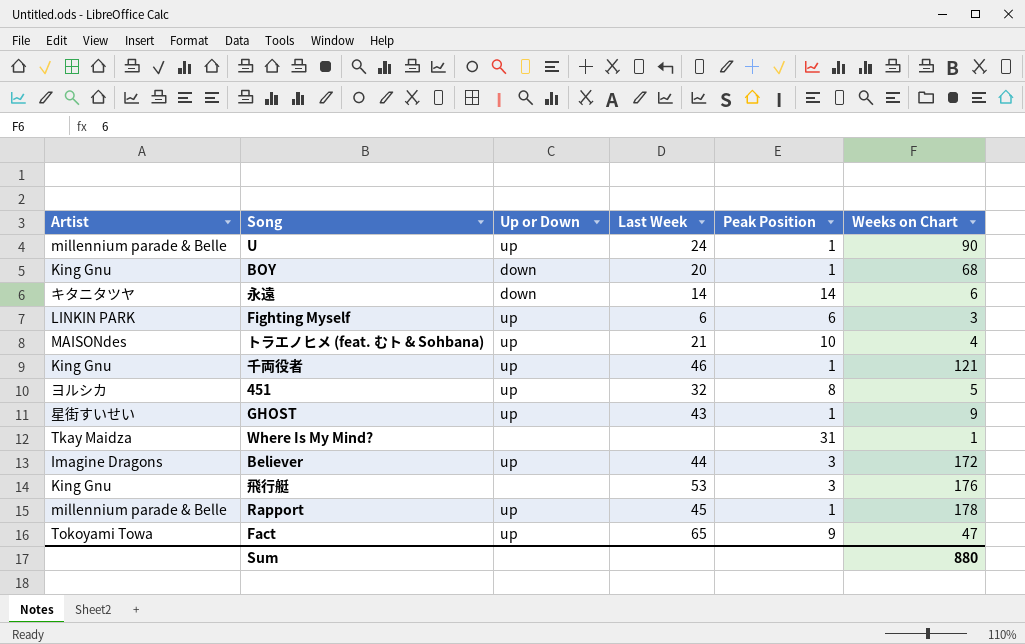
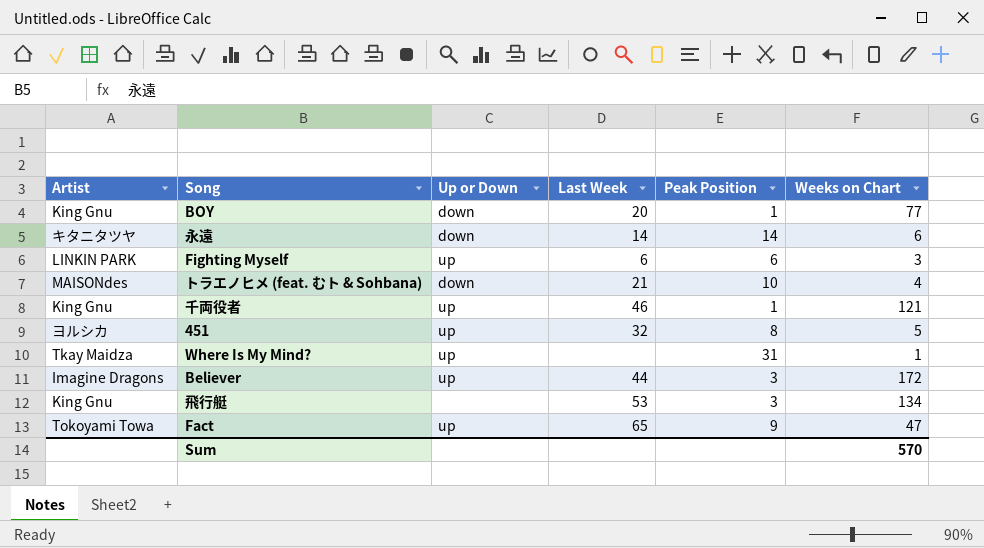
row U: millennium parade & Belle | up | 24 | 1 | 90 -> none
row GHOST: 星街すいせい | up | 43 | 1 | 9 -> none
row Rapport: millennium parade & Belle | up | 45 | 1 | 178 -> none
BOY | Weeks on Chart: 68 -> 77
トラエノヒメ (feat. むト & Sohbana) | Up or Down: up -> down
Where Is My Mind? | Up or Down: none -> up
飛行艇 | Weeks on Chart: 176 -> 134
Sum | Weeks on Chart: 880 -> 570

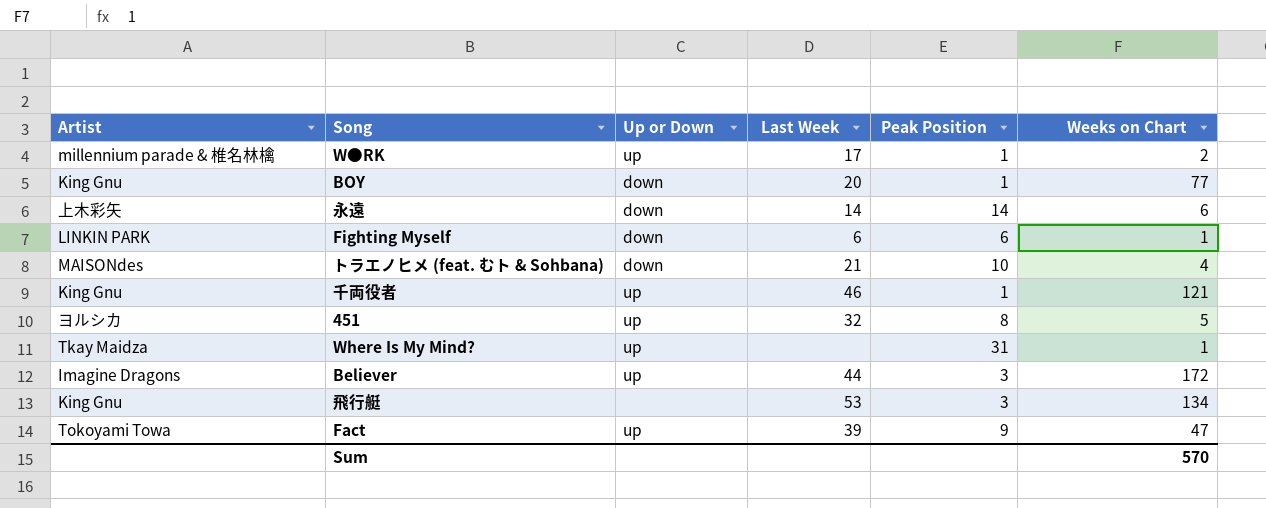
row W●RK: none -> millennium parade & 椎名林檎 | up | 17 | 1 | 2
永遠 | Artist: キタニタツヤ -> 上木彩矢
Fighting Myself | Up or Down: up -> down
Fighting Myself | Weeks on Chart: 3 -> 1
Fact | Last Week: 65 -> 39

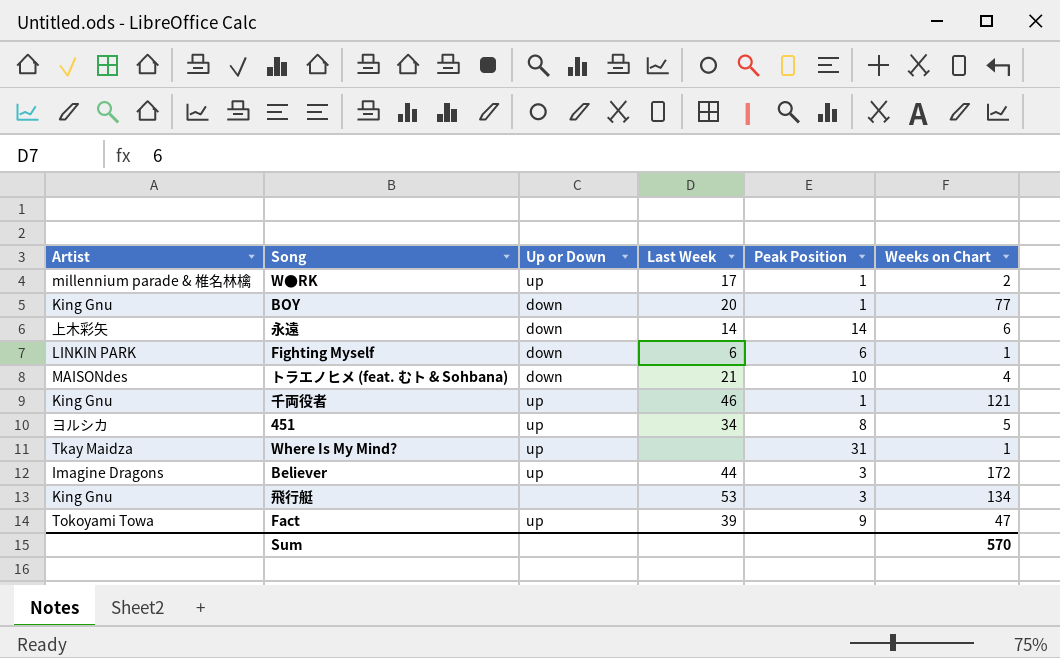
451 | Last Week: 32 -> 34

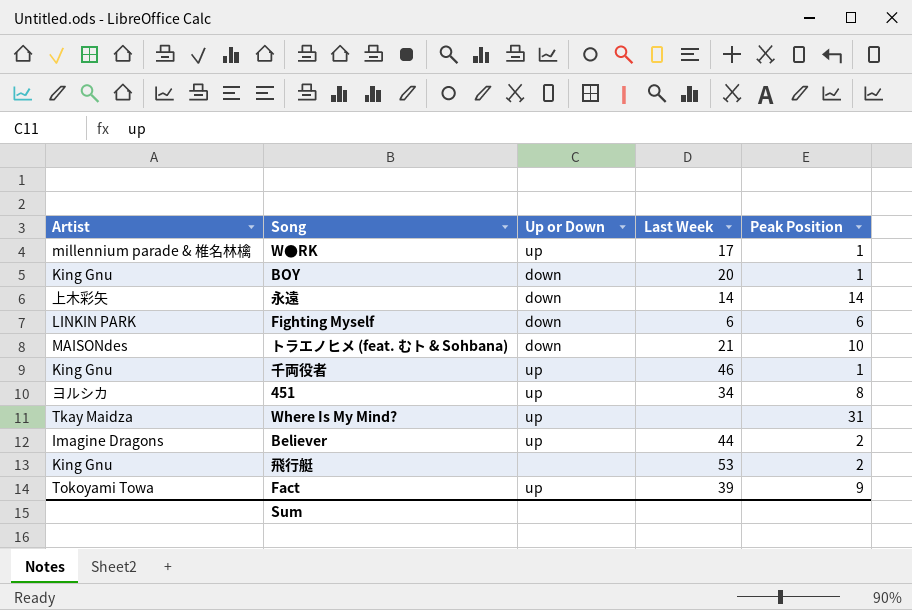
column Weeks on Chart | position: 6 -> none
Believer | Peak Position: 3 -> 2
飛行艇 | Peak Position: 3 -> 2

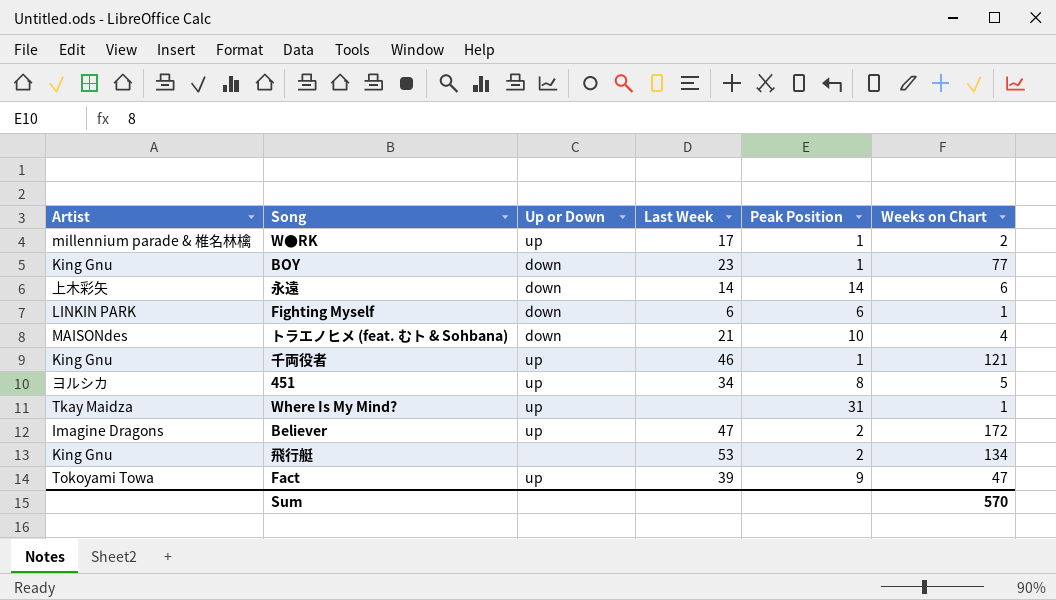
column Weeks on Chart | position: none -> 6
BOY | Last Week: 20 -> 23
Believer | Last Week: 44 -> 47

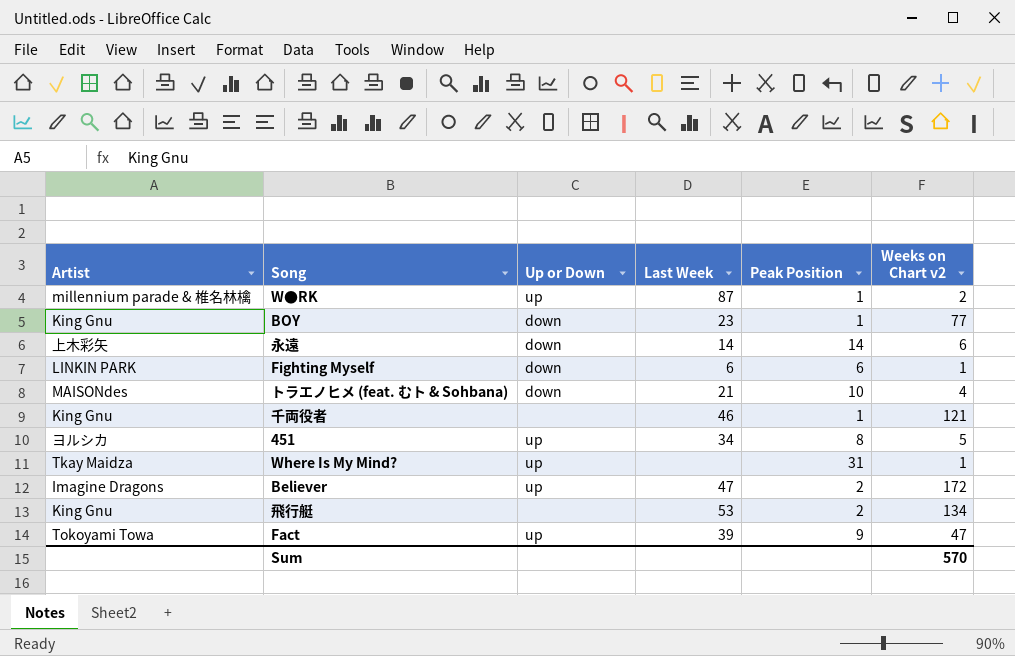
column name: Weeks on Chart -> Weeks on Chart v2
W●RK | Last Week: 17 -> 87
千両役者 | Up or Down: up -> none

